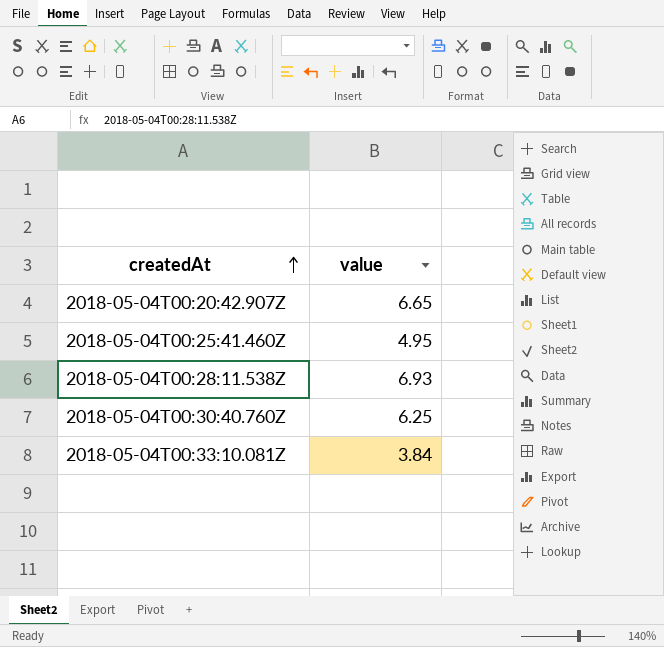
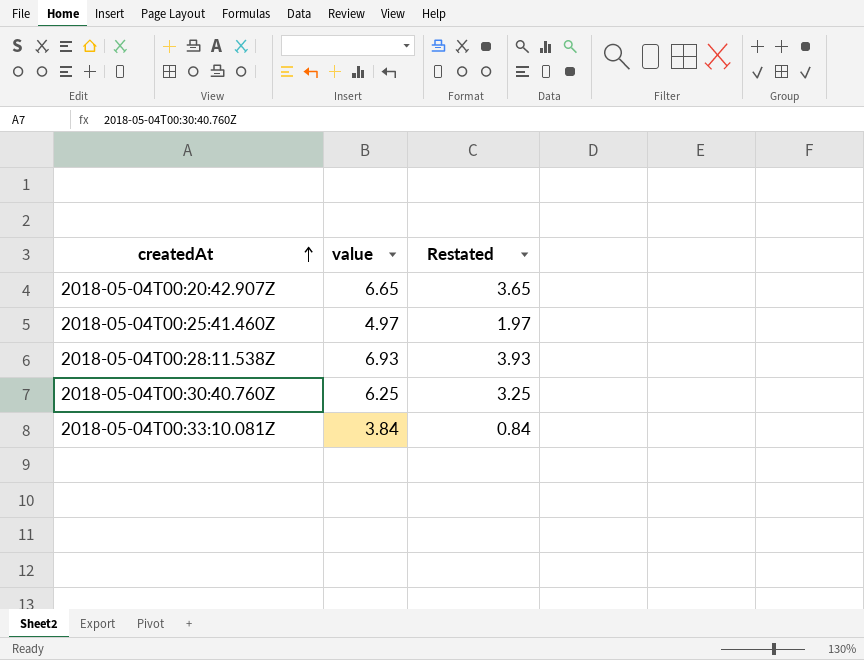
column Restated | formula: none -> [value] - 3
2018-05-04T00:25:41.460Z | value: 4.95 -> 4.97

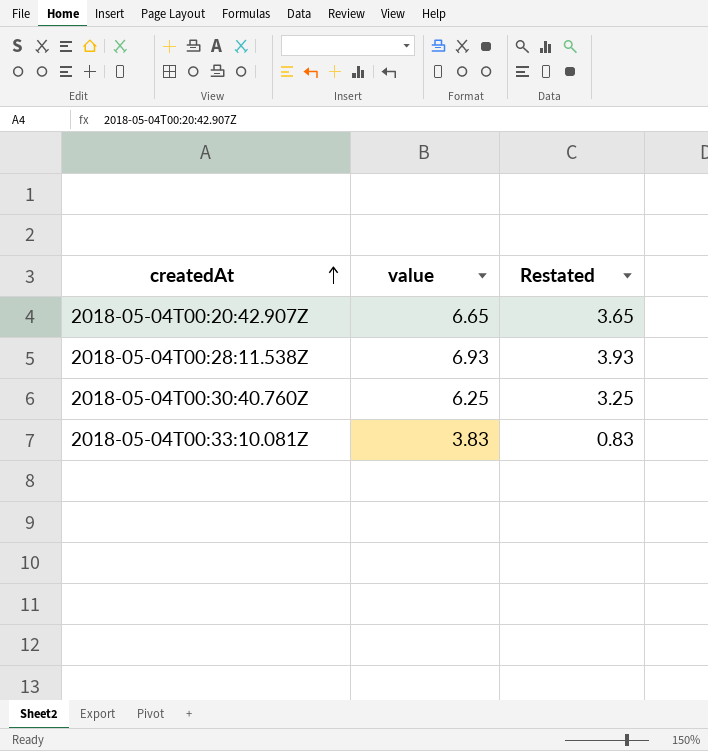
row 2018-05-04T00:25:41.460Z: 4.97 | 1.97 -> none
2018-05-04T00:33:10.081Z | value: 3.84 -> 3.83
2018-05-04T00:33:10.081Z | Restated: 0.84 -> 0.83

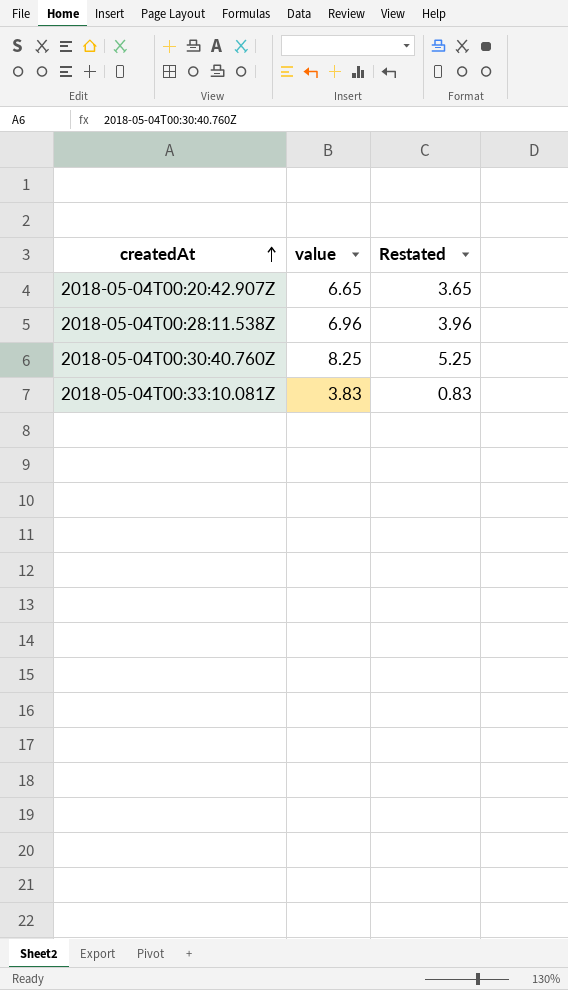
2018-05-04T00:28:11.538Z | value: 6.93 -> 6.96
2018-05-04T00:28:11.538Z | Restated: 3.93 -> 3.96
2018-05-04T00:30:40.760Z | value: 6.25 -> 8.25
2018-05-04T00:30:40.760Z | Restated: 3.25 -> 5.25

